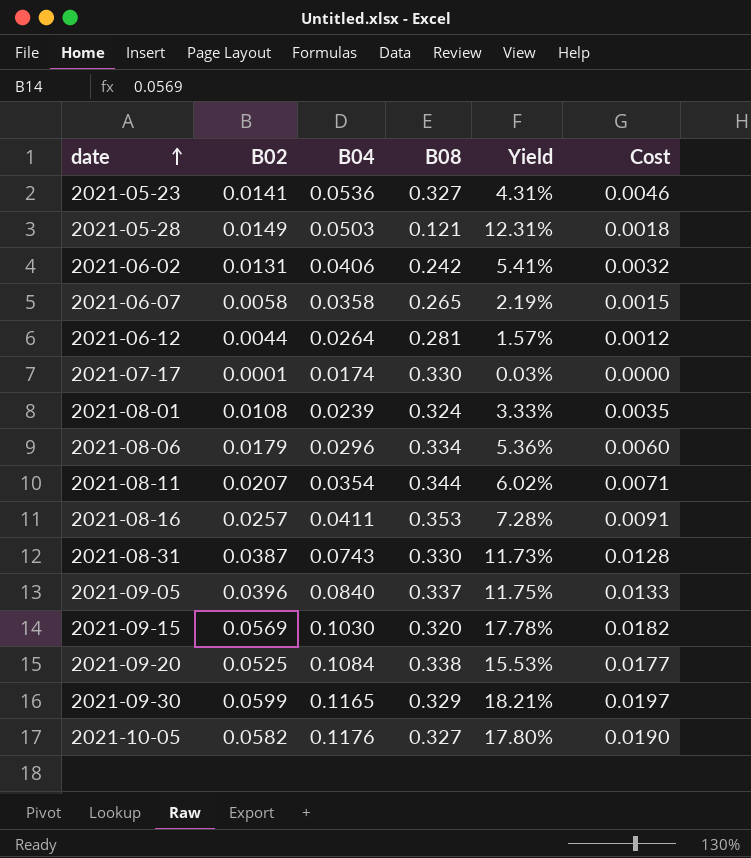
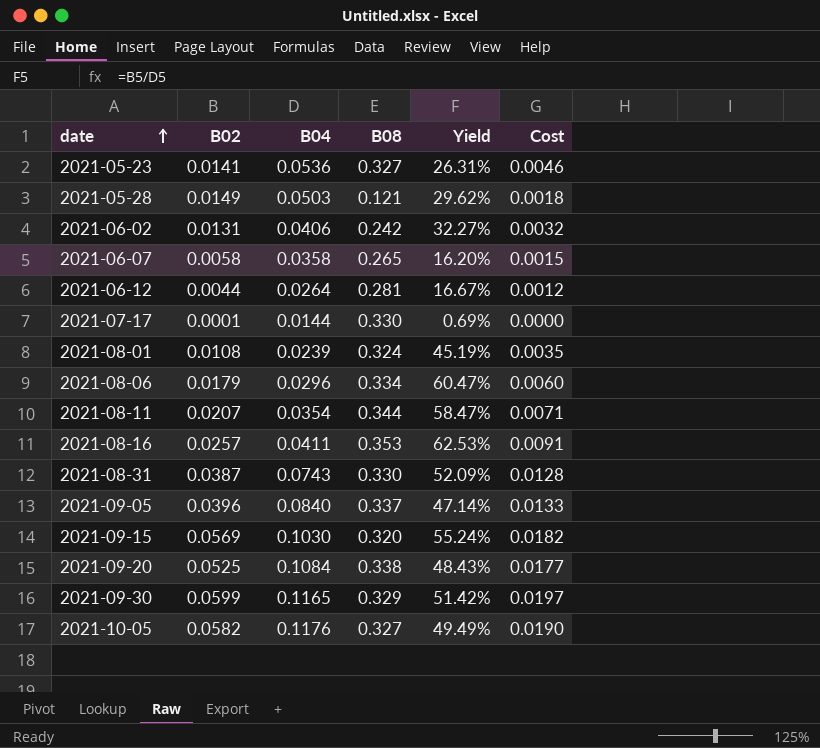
column Yield | formula: [B02] / [B08] -> [B02] / [B04]
2021-07-17 | B04: 0.0174 -> 0.0144

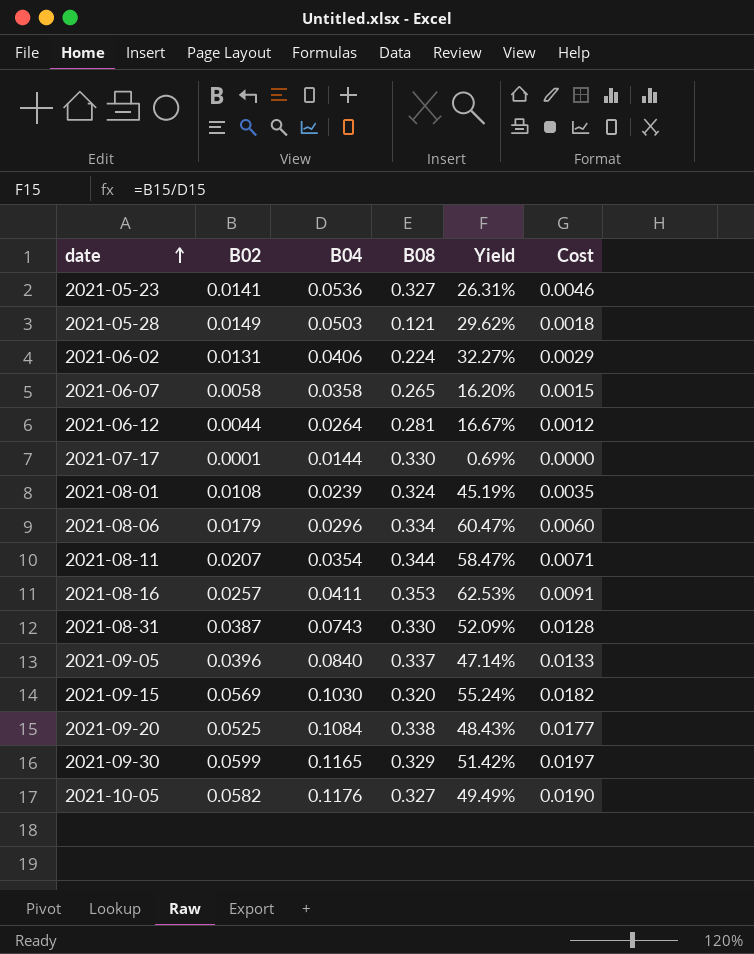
2021-06-02 | B08: 0.242 -> 0.224
2021-06-02 | Cost: 0.0032 -> 0.0029

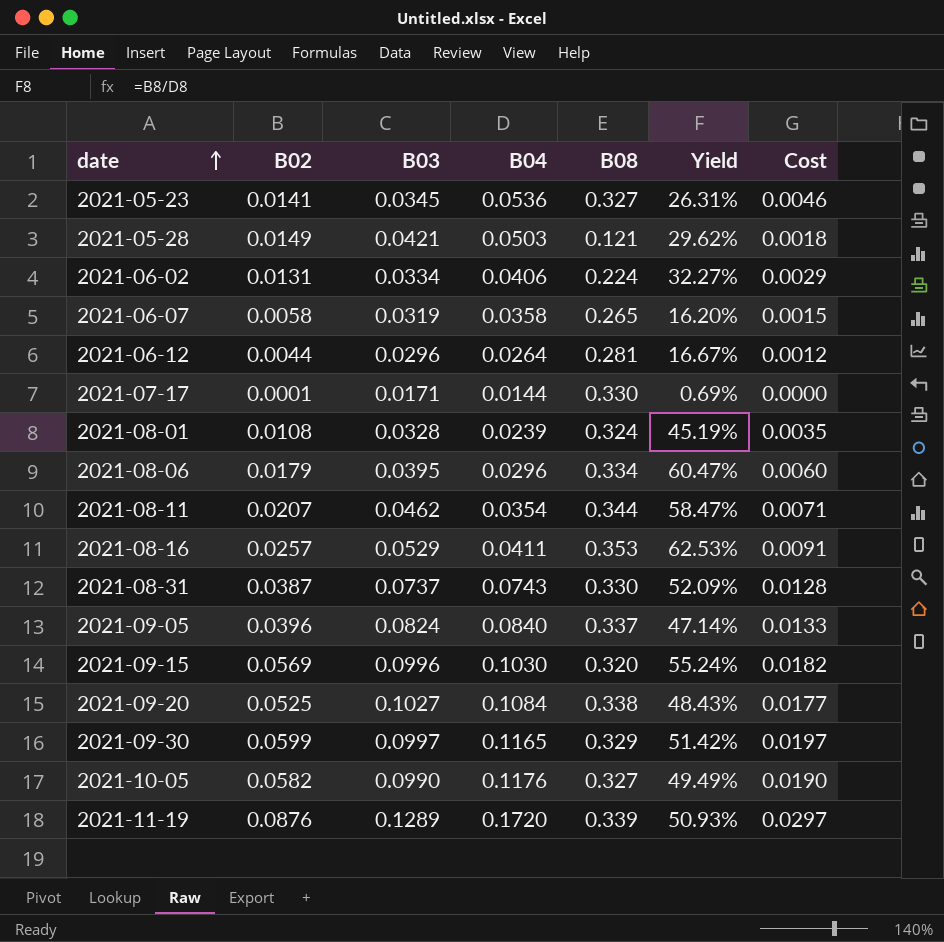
column B03 | position: none -> 3
row 2021-11-19: none -> 0.0876 | 0.1289 | 0.1720 | 0.339 | 50.93% | 0.0297

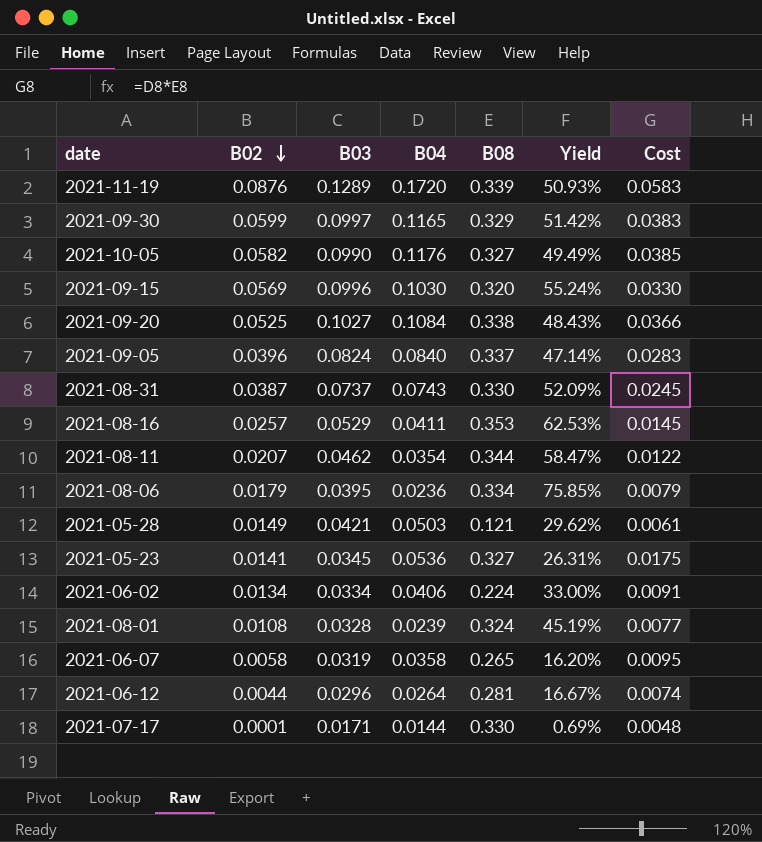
row order: date ascending -> B02 descending
column Cost | formula: [B02] * [B08] -> [B04] * [B08]
2021-08-06 | B04: 0.0296 -> 0.0236
2021-08-06 | Yield: 60.47% -> 75.85%
2021-06-02 | B02: 0.0131 -> 0.0134
2021-06-02 | Yield: 32.27% -> 33.00%

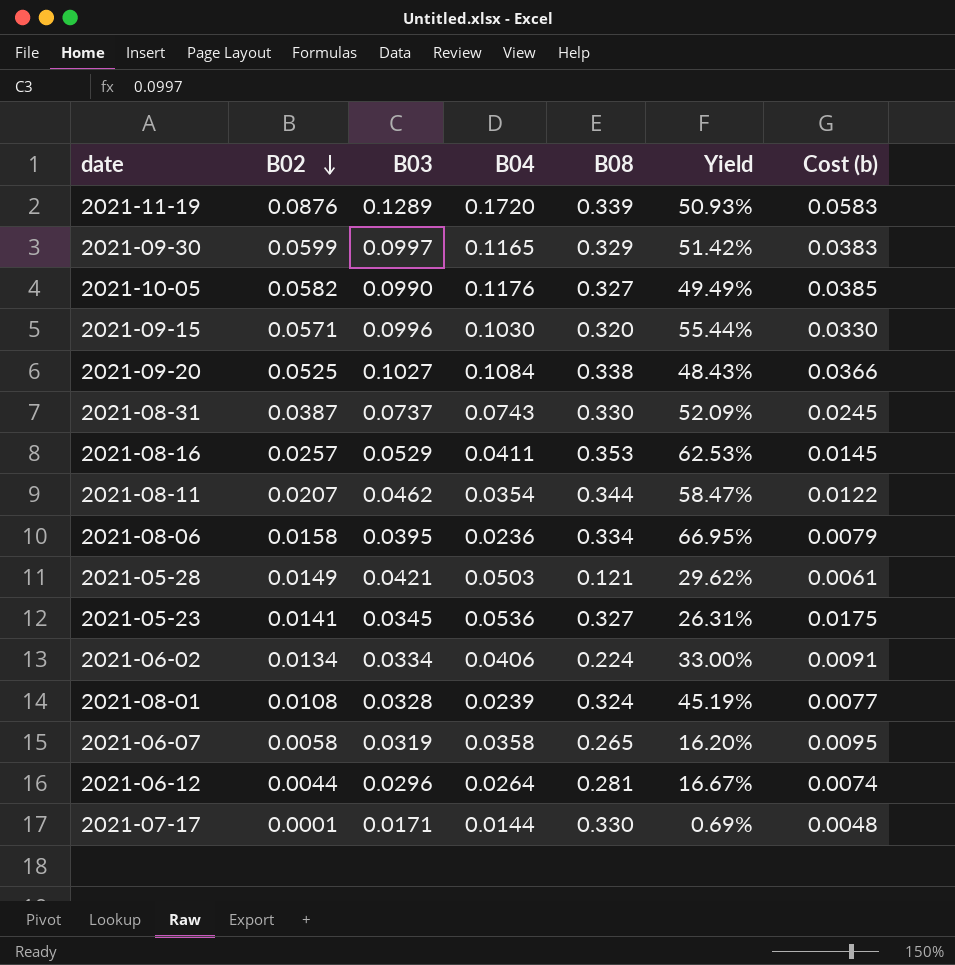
column name: Cost -> Cost (b)
row 2021-09-05: 0.0396 | 0.0824 | 0.0840 | 0.337 | 47.14% | 0.0283 -> none
2021-09-15 | B02: 0.0569 -> 0.0571
2021-09-15 | Yield: 55.24% -> 55.44%
2021-08-06 | B02: 0.0179 -> 0.0158
2021-08-06 | Yield: 75.85% -> 66.95%

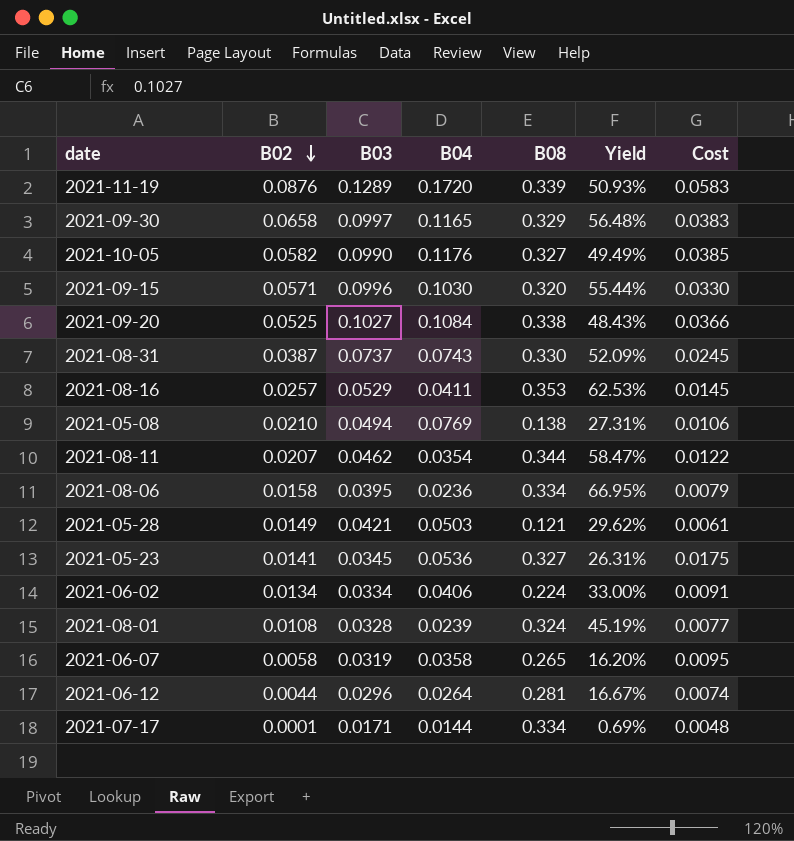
column name: Cost (b) -> Cost
2021-09-30 | B02: 0.0599 -> 0.0658
2021-09-30 | Yield: 51.42% -> 56.48%
row 2021-05-08: none -> 0.0210 | 0.0494 | 0.0769 | 0.138 | 27.31% | 0.0106
2021-07-17 | B08: 0.330 -> 0.334

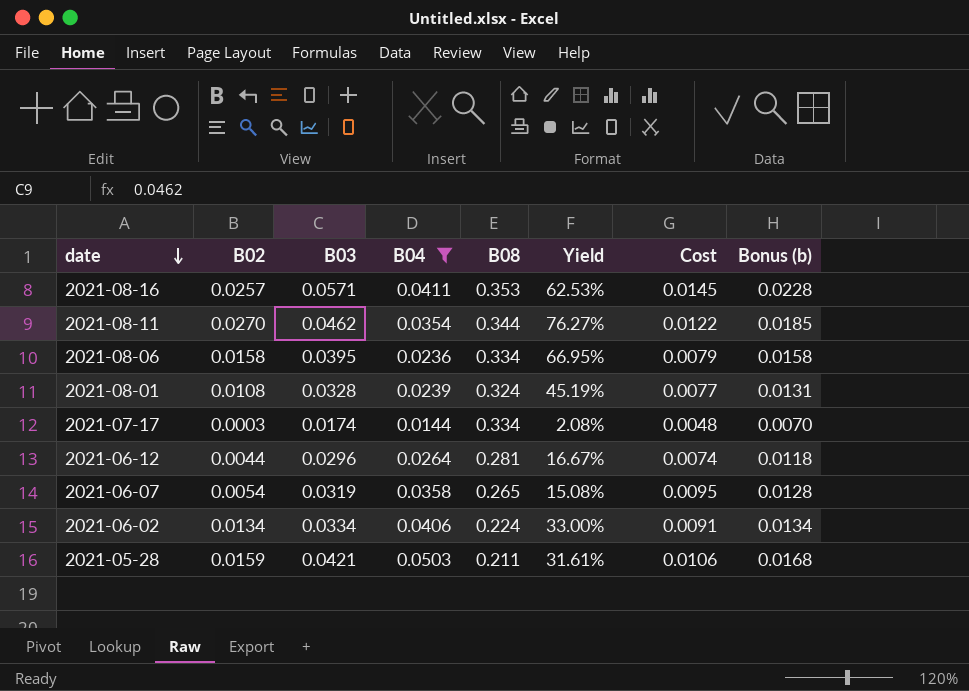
filter: none -> B04 <= 0.0503
row order: B02 descending -> date descending
column Bonus (b) | formula: none -> [B03] * 0.4
2021-08-16 | B03: 0.0529 -> 0.0571
2021-08-11 | B02: 0.0207 -> 0.0270
2021-08-11 | Yield: 58.47% -> 76.27%
2021-07-17 | B02: 0.0001 -> 0.0003
2021-07-17 | B03: 0.0171 -> 0.0174
2021-07-17 | Yield: 0.69% -> 2.08%
2021-06-07 | B02: 0.0058 -> 0.0054
2021-06-07 | Yield: 16.20% -> 15.08%
2021-05-28 | B02: 0.0149 -> 0.0159
2021-05-28 | B08: 0.121 -> 0.211
2021-05-28 | Yield: 29.62% -> 31.61%
2021-05-28 | Cost: 0.0061 -> 0.0106

